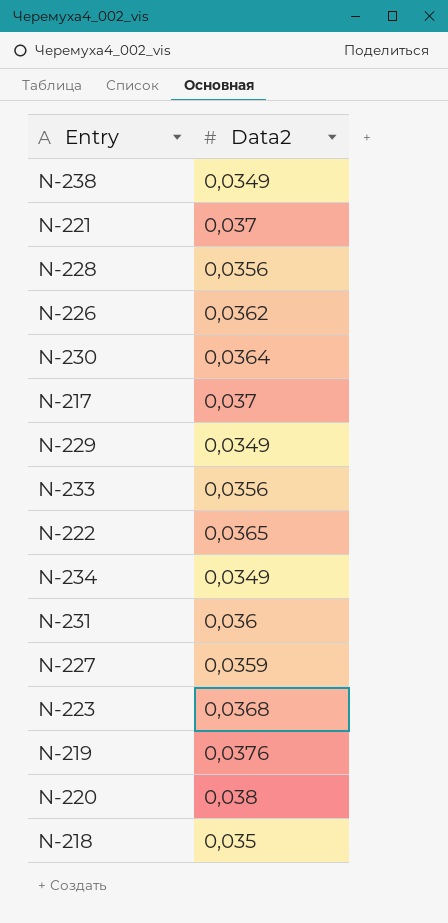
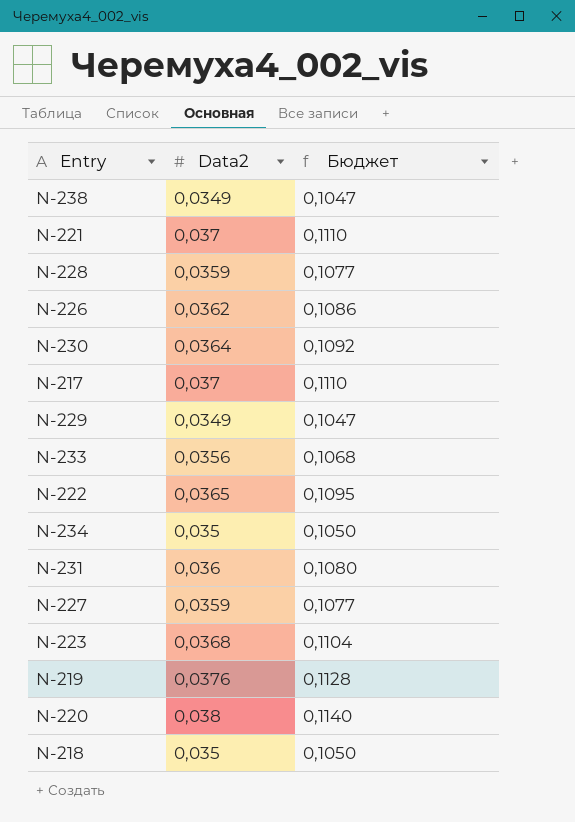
column Бюджет | formula: none -> [Data2] * 3
N-228 | Data2: 0,0356 -> 0,0359
N-234 | Data2: 0,0349 -> 0,035

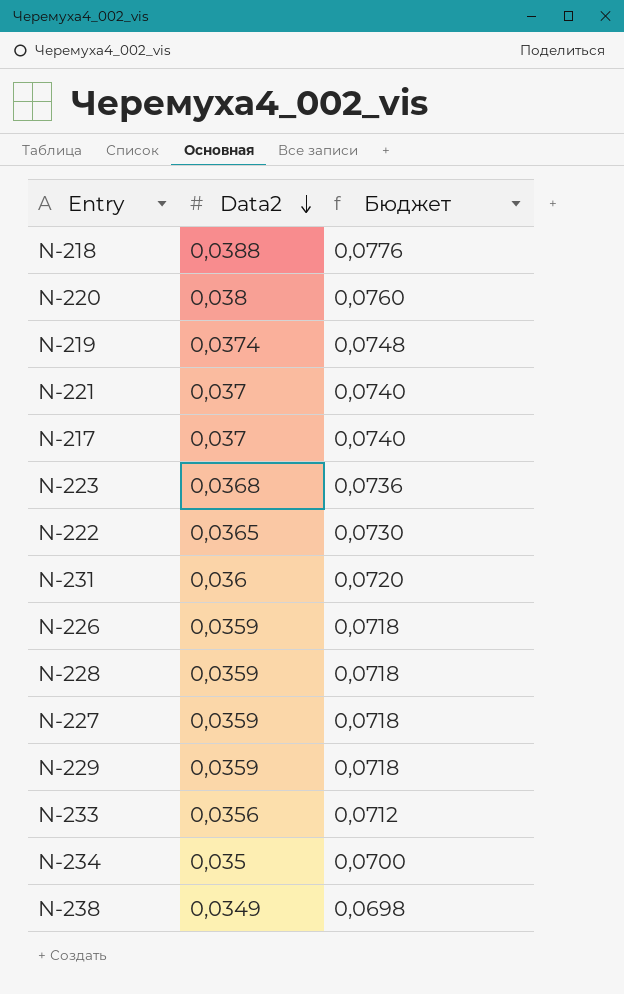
row order: none -> Data2 descending
column Бюджет | formula: [Data2] * 3 -> [Data2] * 2
row N-230: 0,0364 | 0,1092 -> none
N-218 | Data2: 0,035 -> 0,0388
N-219 | Data2: 0,0376 -> 0,0374
N-226 | Data2: 0,0362 -> 0,0359
N-229 | Data2: 0,0349 -> 0,0359

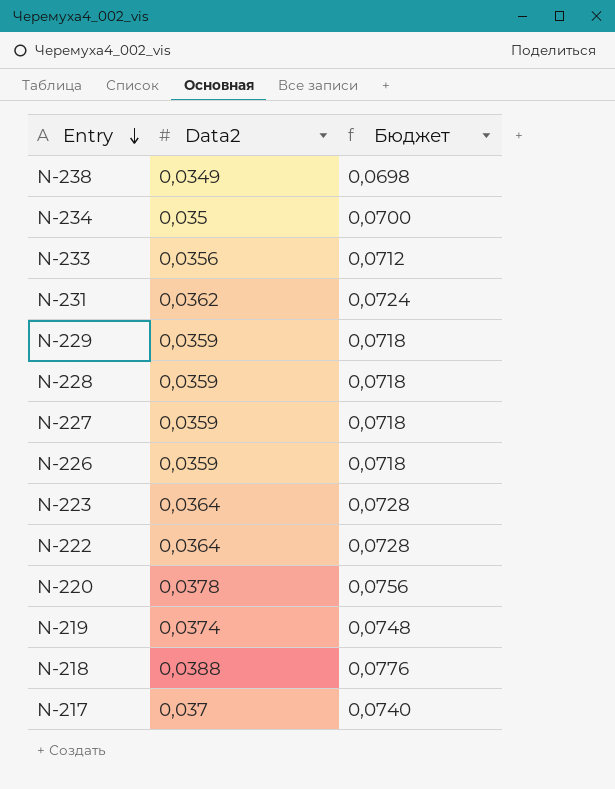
row order: Data2 descending -> Entry descending
row N-221: 0,037 | 0,0740 -> none
N-231 | Data2: 0,036 -> 0,0362
N-231 | Бюджет: 0,0720 -> 0,0724
N-223 | Data2: 0,0368 -> 0,0364
N-223 | Бюджет: 0,0736 -> 0,0728
N-222 | Data2: 0,0365 -> 0,0364
N-222 | Бюджет: 0,0730 -> 0,0728
N-220 | Data2: 0,038 -> 0,0378
N-220 | Бюджет: 0,0760 -> 0,0756

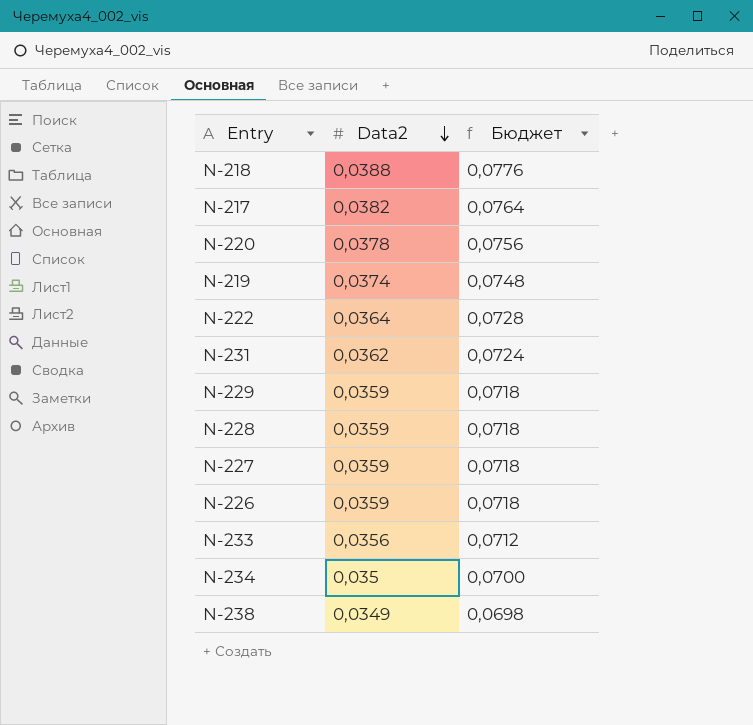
row order: Entry descending -> Data2 descending
row N-223: 0,0364 | 0,0728 -> none
N-217 | Data2: 0,037 -> 0,0382
N-217 | Бюджет: 0,0740 -> 0,0764

